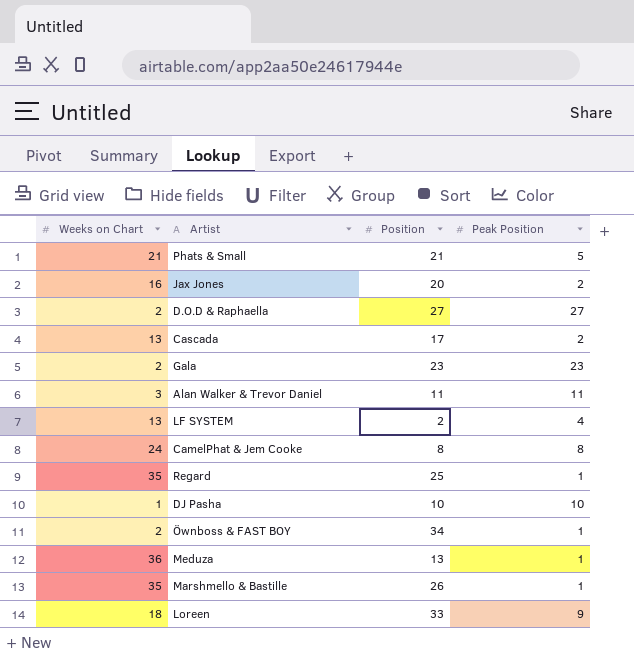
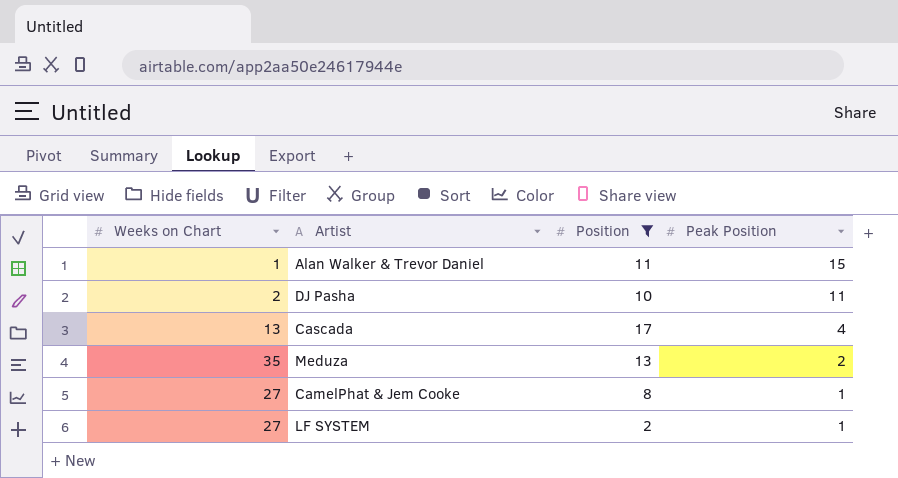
filter: none -> Position <= 17
row order: none -> Peak Position descending
Alan Walker & Trevor Daniel | Weeks on Chart: 3 -> 1
Alan Walker & Trevor Daniel | Peak Position: 11 -> 15
DJ Pasha | Weeks on Chart: 1 -> 2
DJ Pasha | Peak Position: 10 -> 11
Cascada | Peak Position: 2 -> 4
Meduza | Weeks on Chart: 36 -> 35
Meduza | Peak Position: 1 -> 2
CamelPhat & Jem Cooke | Weeks on Chart: 24 -> 27
CamelPhat & Jem Cooke | Peak Position: 8 -> 1
LF SYSTEM | Weeks on Chart: 13 -> 27
LF SYSTEM | Peak Position: 4 -> 1

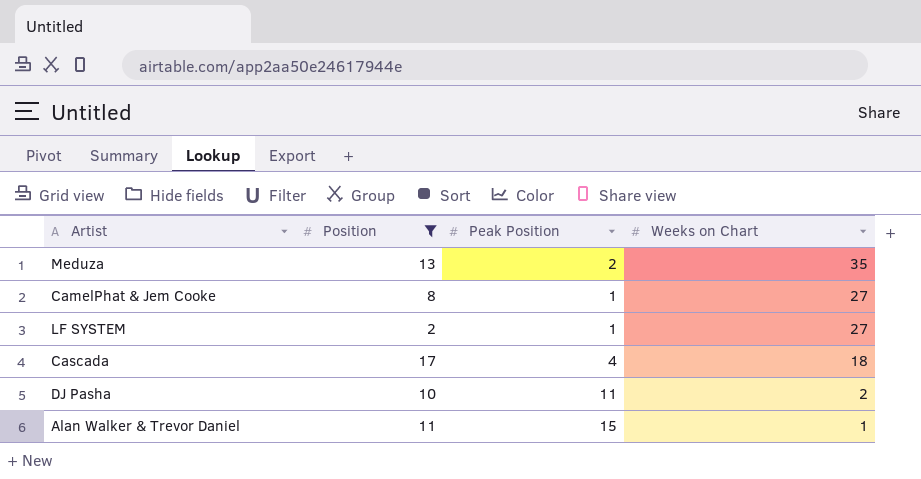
row order: Peak Position descending -> Weeks on Chart descending
column Weeks on Chart | position: 1 -> 4
Cascada | Weeks on Chart: 13 -> 18

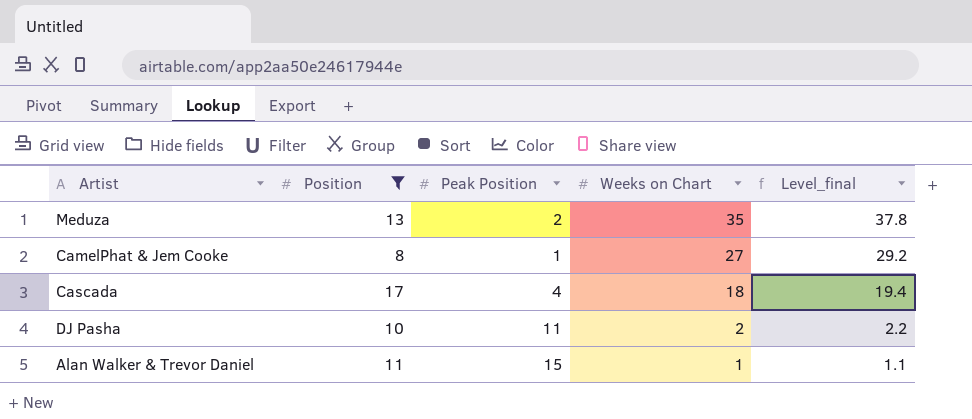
column Level_final | formula: none -> [Weeks on Chart] * 1.08
row LF SYSTEM: 2 | 1 | 27 -> none

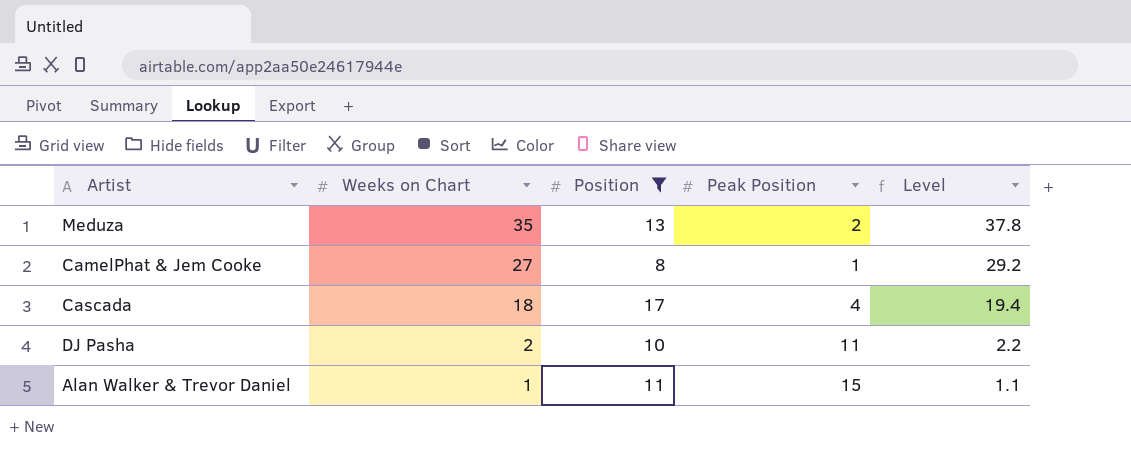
column Weeks on Chart | position: 4 -> 2
column name: Level_final -> Level

